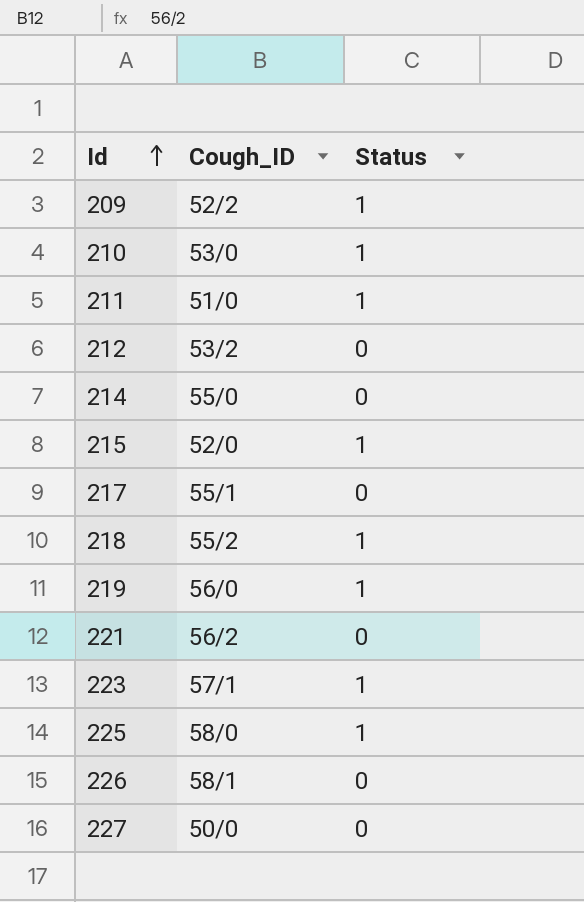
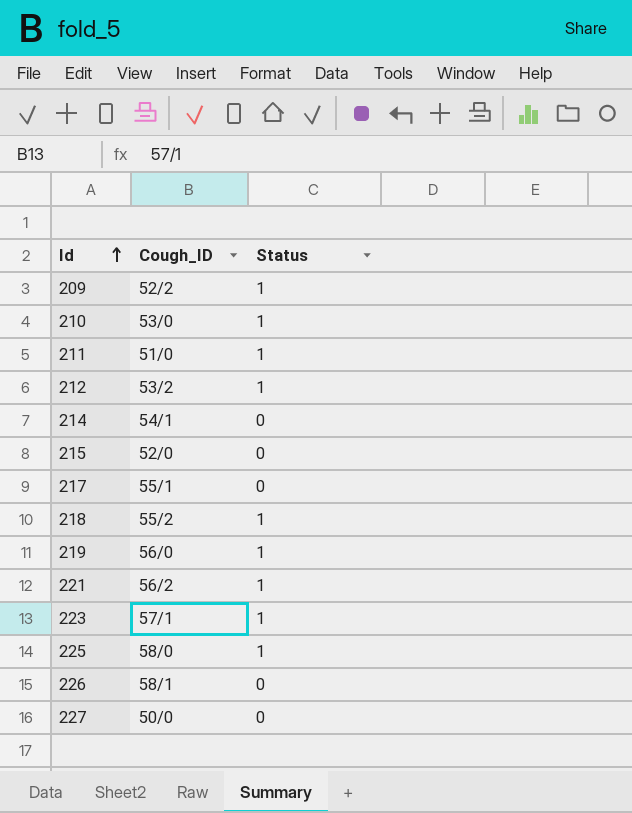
212 | Status: 0 -> 1
214 | Cough_ID: 55/0 -> 54/1
215 | Status: 1 -> 0
221 | Status: 0 -> 1

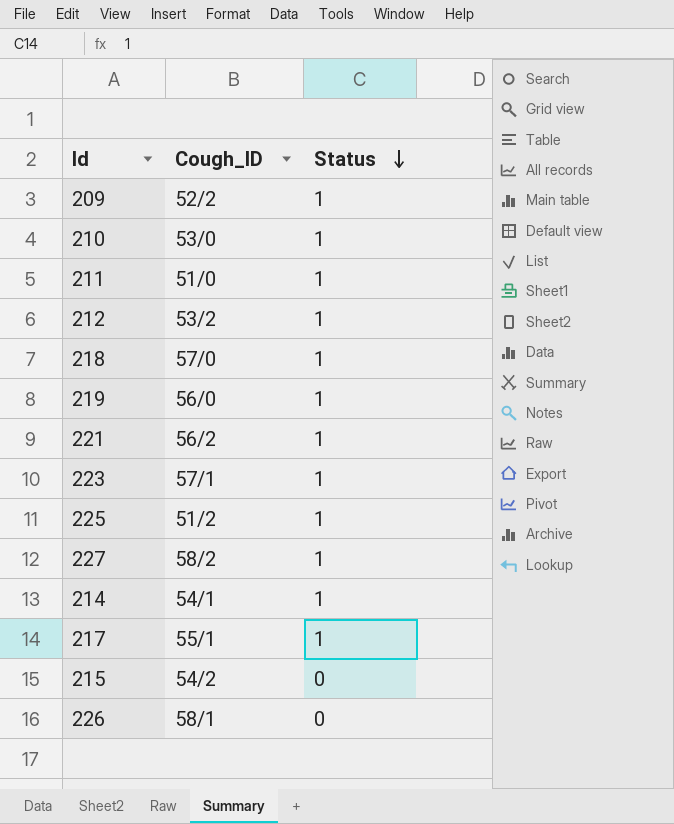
row order: Id ascending -> Status descending
218 | Cough_ID: 55/2 -> 57/0
225 | Cough_ID: 58/0 -> 51/2
227 | Cough_ID: 50/0 -> 58/2
227 | Status: 0 -> 1
214 | Status: 0 -> 1
217 | Status: 0 -> 1
215 | Cough_ID: 52/0 -> 54/2

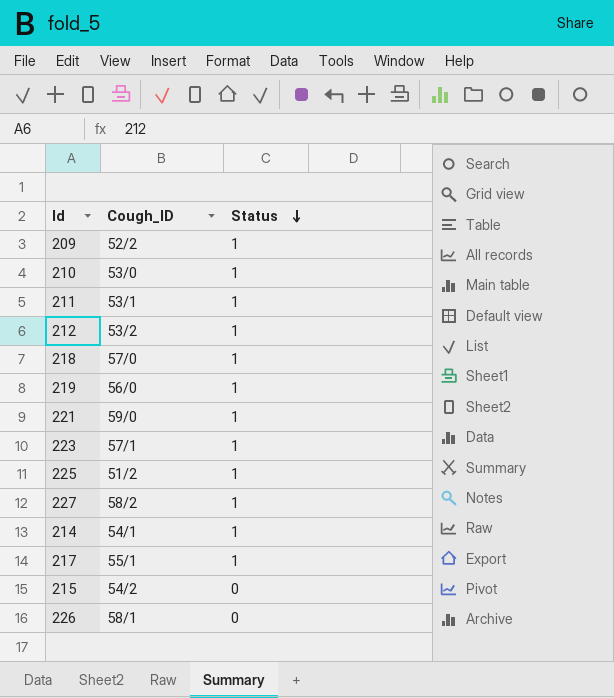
211 | Cough_ID: 51/0 -> 53/1
221 | Cough_ID: 56/2 -> 59/0

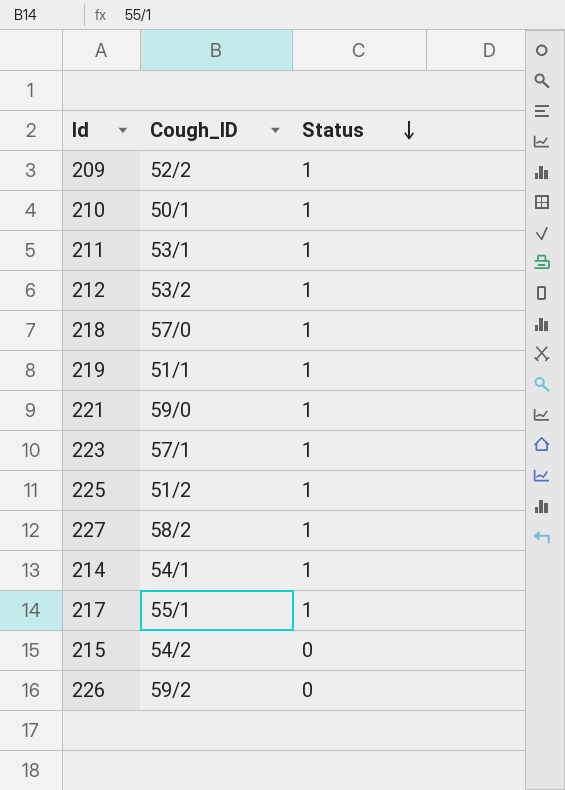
210 | Cough_ID: 53/0 -> 50/1
219 | Cough_ID: 56/0 -> 51/1
226 | Cough_ID: 58/1 -> 59/2

